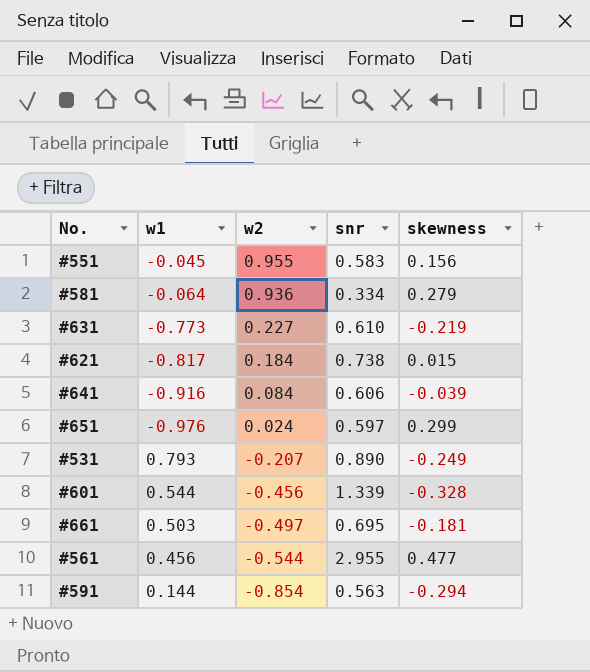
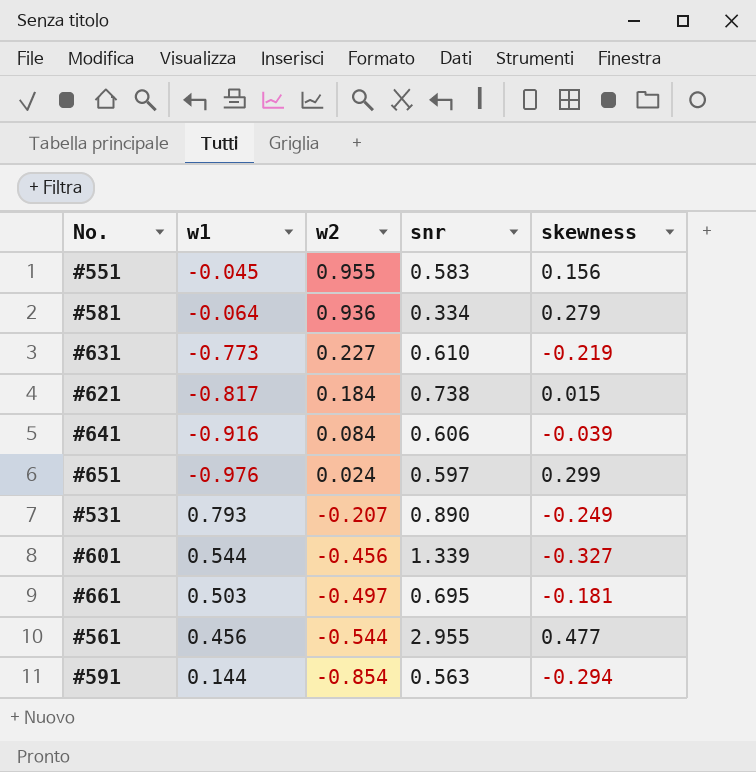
#601 | skewness: -0.328 -> -0.327

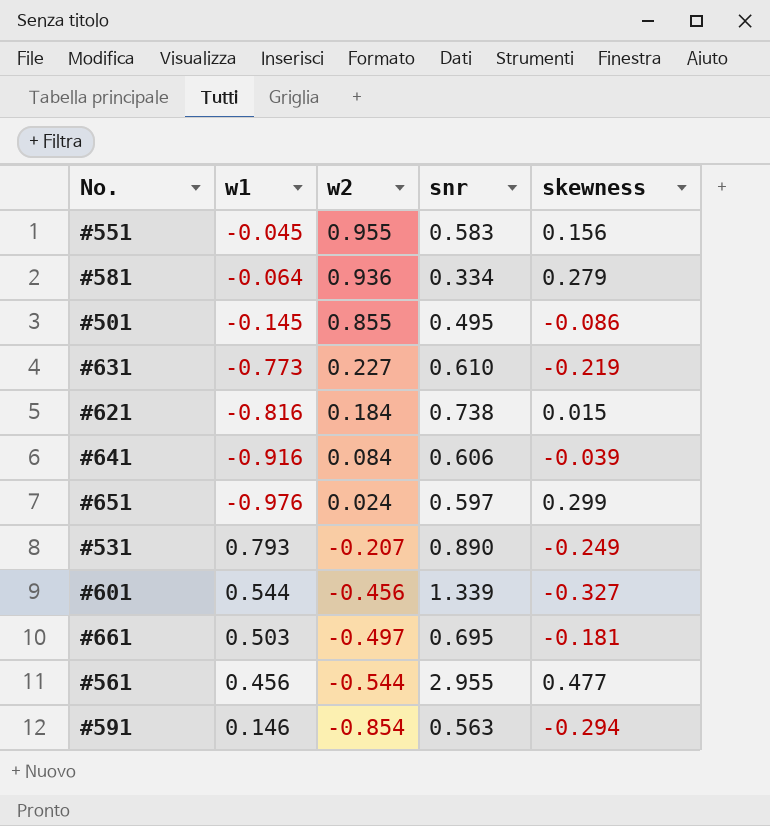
row #501: none -> -0.145 | 0.855 | 0.495 | -0.086
#621 | w1: -0.817 -> -0.816
#591 | w1: 0.144 -> 0.146

